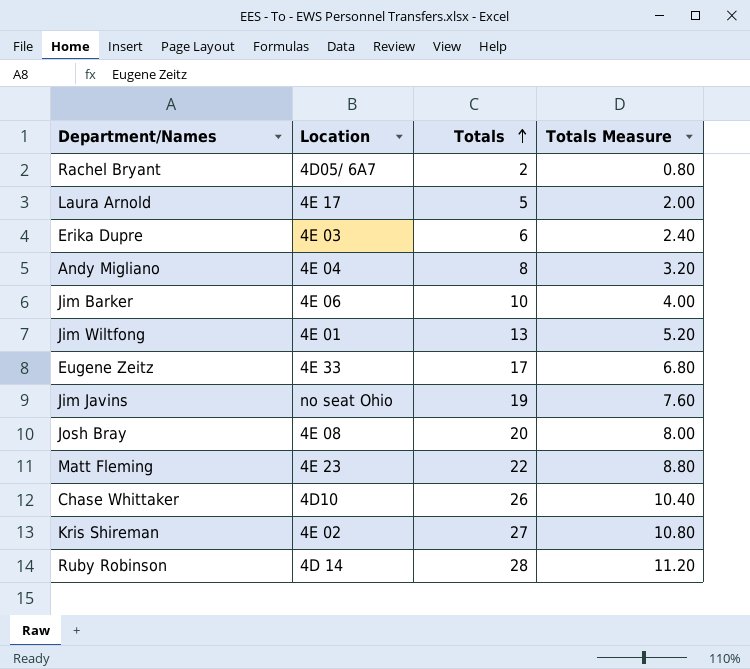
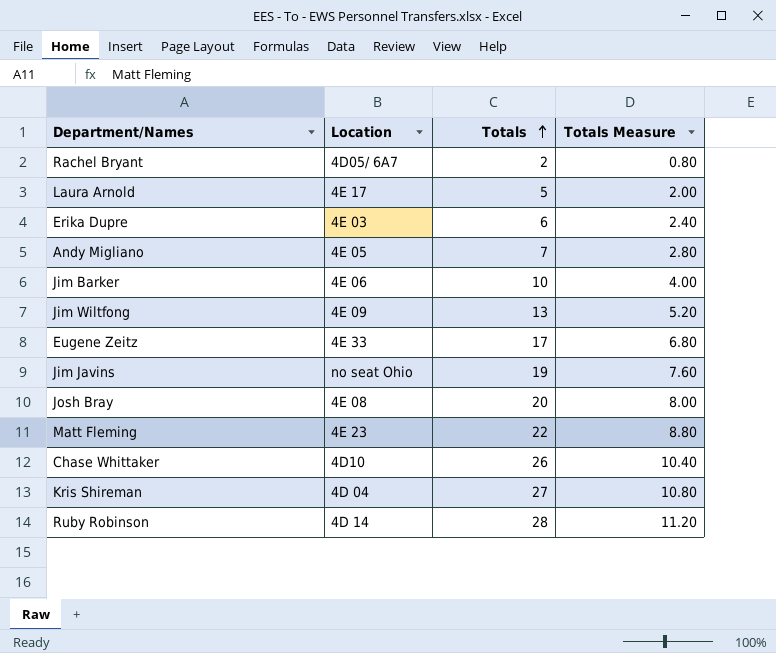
Andy Migliano | Location: 4E 04 -> 4E 05
Andy Migliano | Totals: 8 -> 7
Andy Migliano | Totals Measure: 3.20 -> 2.80
Jim Wiltfong | Location: 4E 01 -> 4E 09
Kris Shireman | Location: 4E 02 -> 4D 04

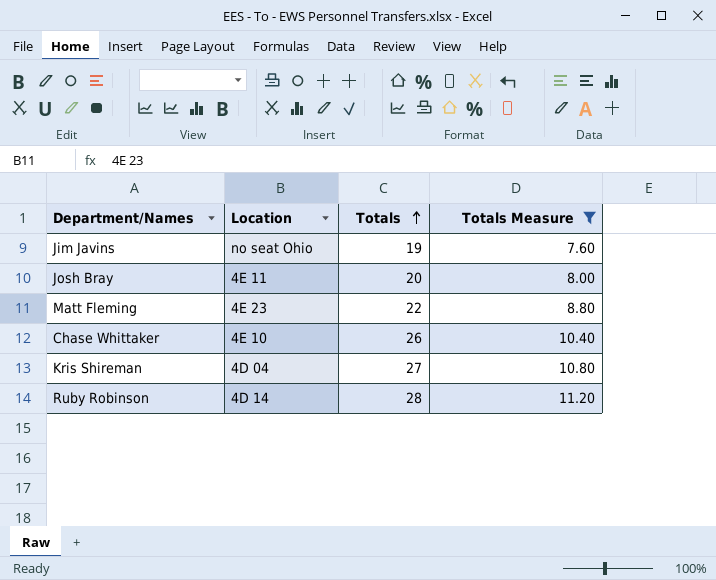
filter: none -> Totals Measure >= 7.60
Josh Bray | Location: 4E 08 -> 4E 11
Chase Whittaker | Location: 4D10 -> 4E 10

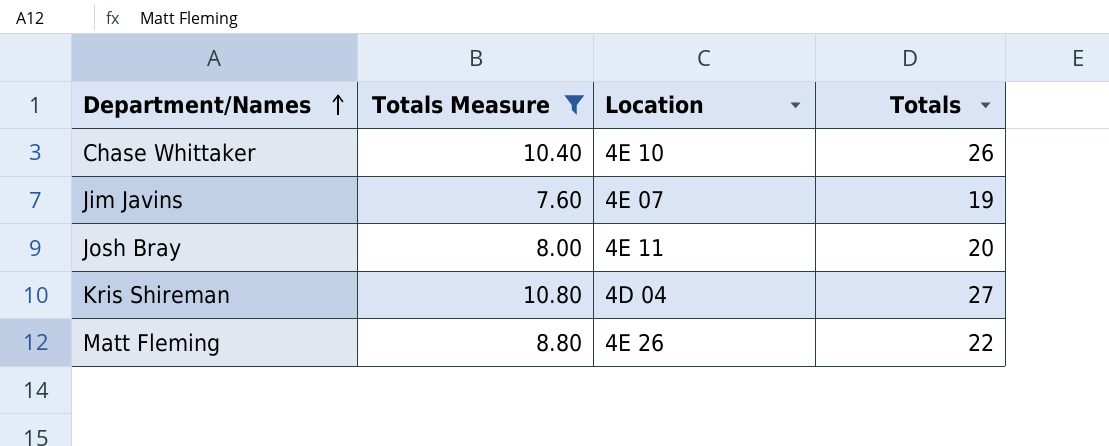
row order: Totals ascending -> Department/Names ascending
column Totals Measure | position: 4 -> 2
row Ruby Robinson: 4D 14 | 28 | 11.20 -> none
Jim Javins | Location: no seat Ohio -> 4E 07
Matt Fleming | Location: 4E 23 -> 4E 26

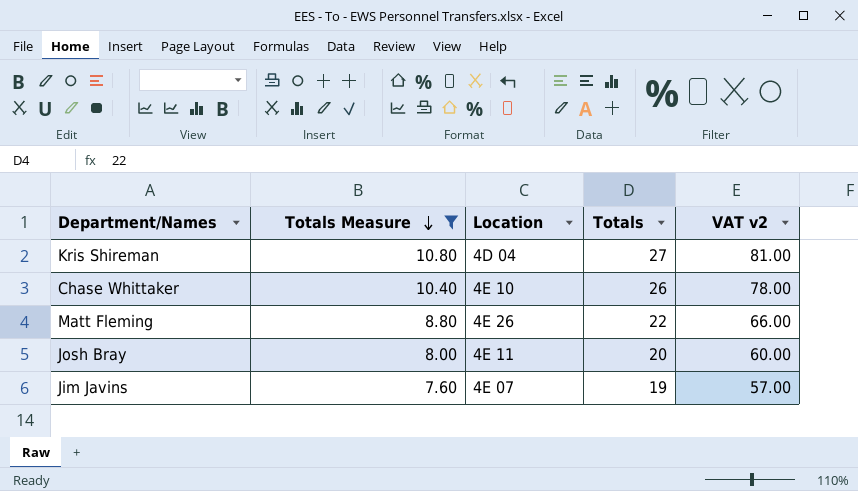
row order: Department/Names ascending -> Totals Measure descending
column VAT v2 | formula: none -> [Totals] * 3

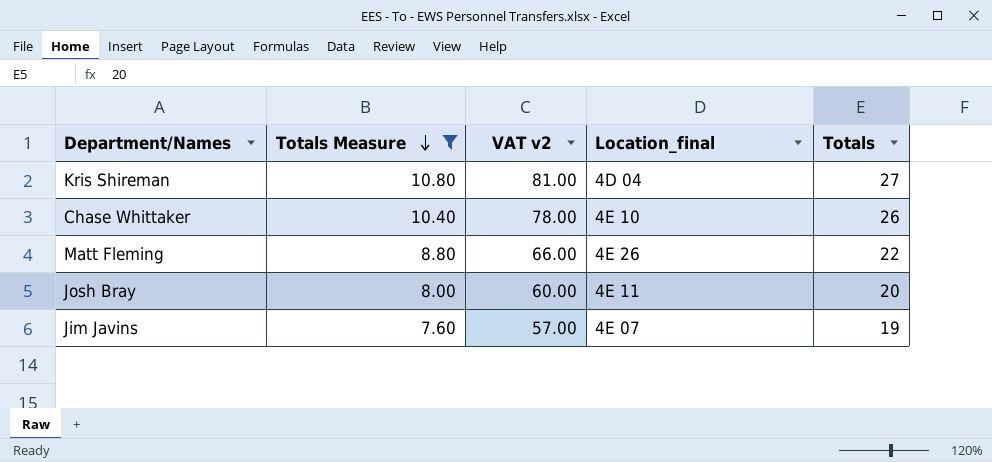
column VAT v2 | position: 5 -> 3
column name: Location -> Location_final

